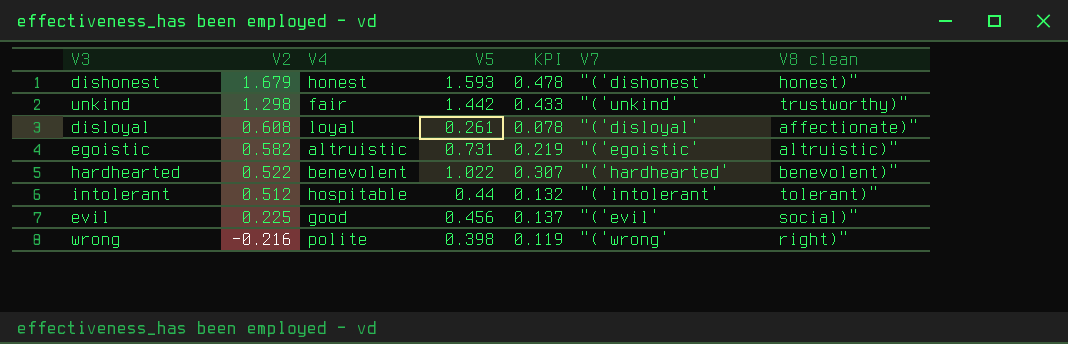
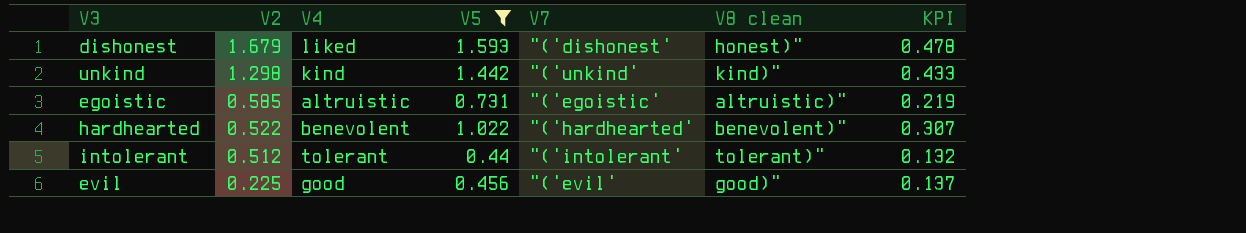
filter: none -> V5 >= 0.44
column KPI | position: 5 -> 7
dishonest | V4: honest -> liked
unkind | V4: fair -> kind
unkind | V8 clean: trustworthy)" -> kind)"
egoistic | V2: 0.582 -> 0.585
intolerant | V4: hospitable -> tolerant
evil | V8 clean: social)" -> good)"

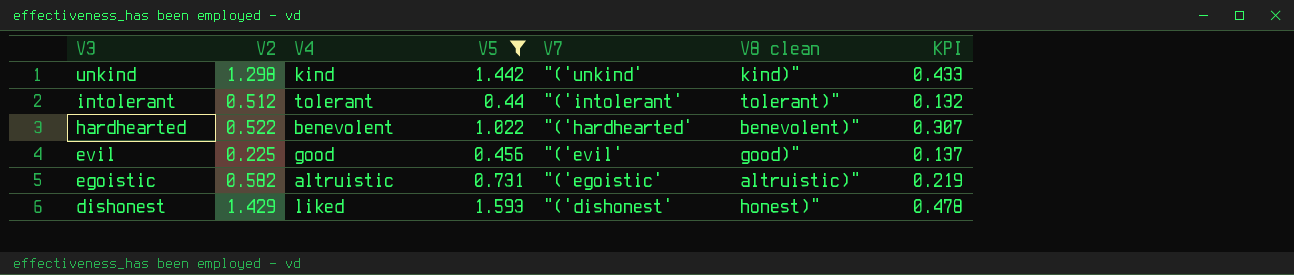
row order: V2 descending -> V3 descending
egoistic | V2: 0.585 -> 0.582
dishonest | V2: 1.679 -> 1.429

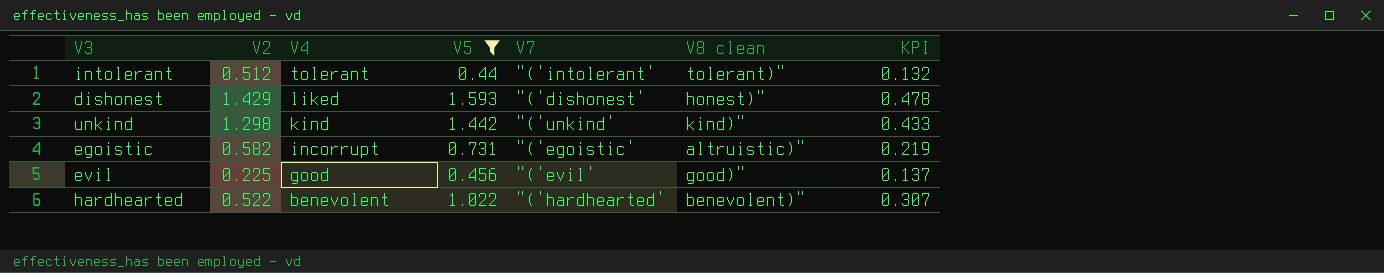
row order: V3 descending -> V4 descending
egoistic | V4: altruistic -> incorrupt

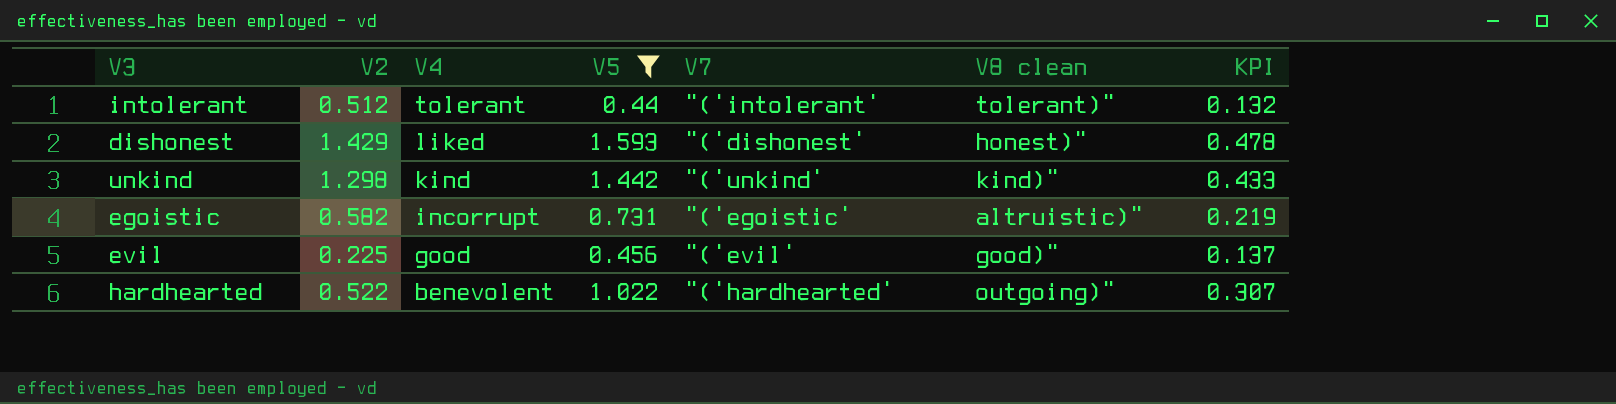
hardhearted | V8 clean: benevolent)" -> outgoing)"

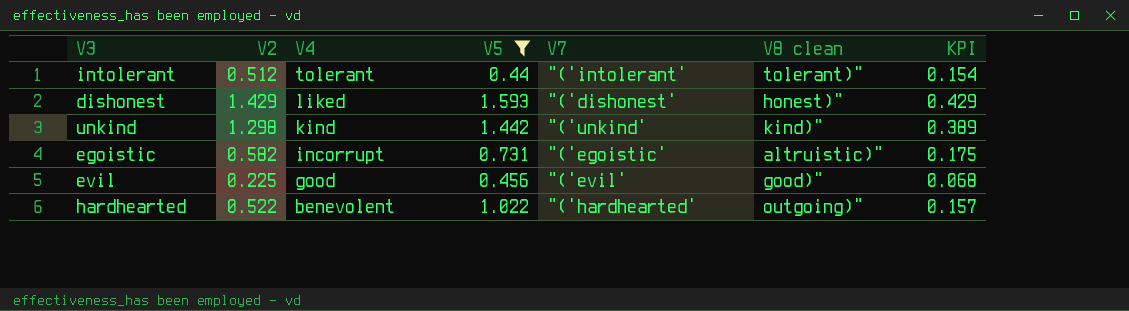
column KPI | formula: [V5] * 0.3 -> [V2] * 0.3

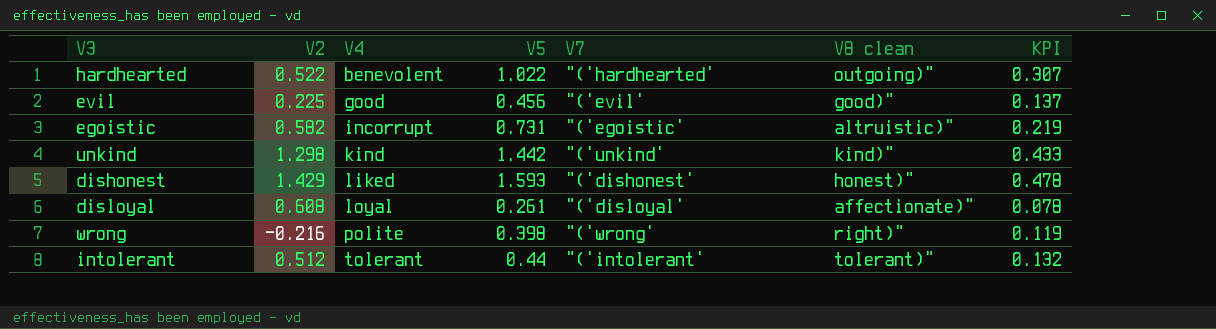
filter: V5 >= 0.44 -> none
row order: V4 descending -> V4 ascending
column KPI | formula: [V2] * 0.3 -> [V5] * 0.3

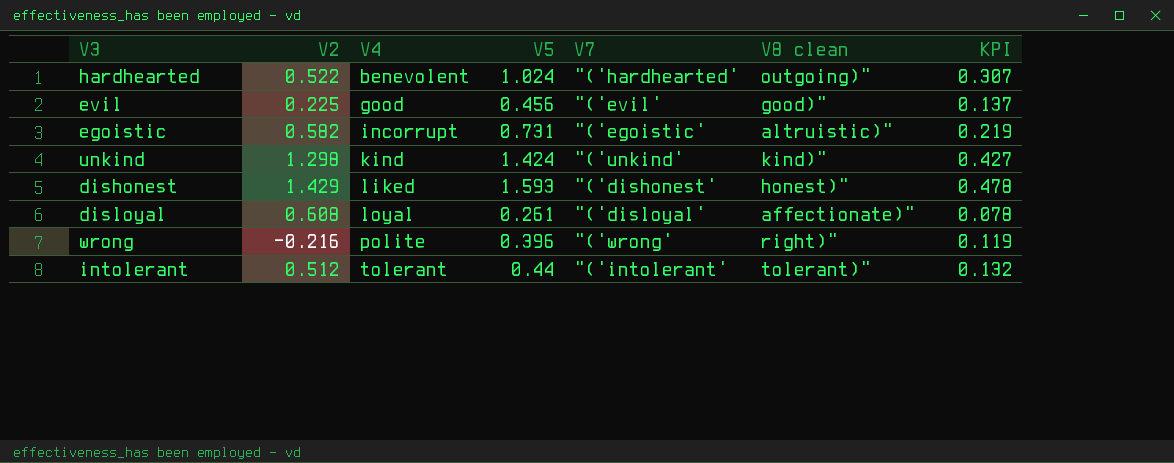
hardhearted | V5: 1.022 -> 1.024
unkind | V5: 1.442 -> 1.424
unkind | KPI: 0.433 -> 0.427
wrong | V5: 0.398 -> 0.396

